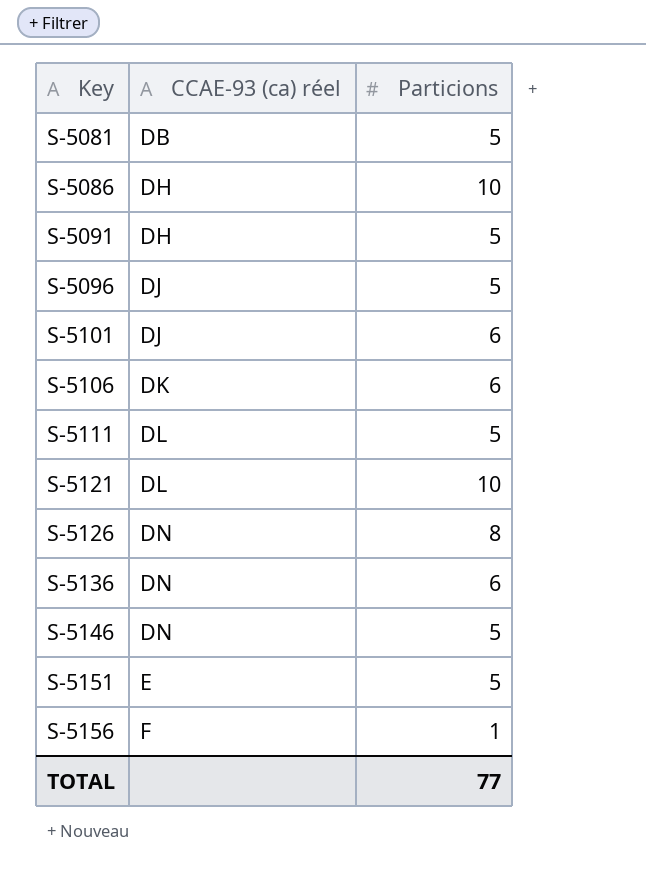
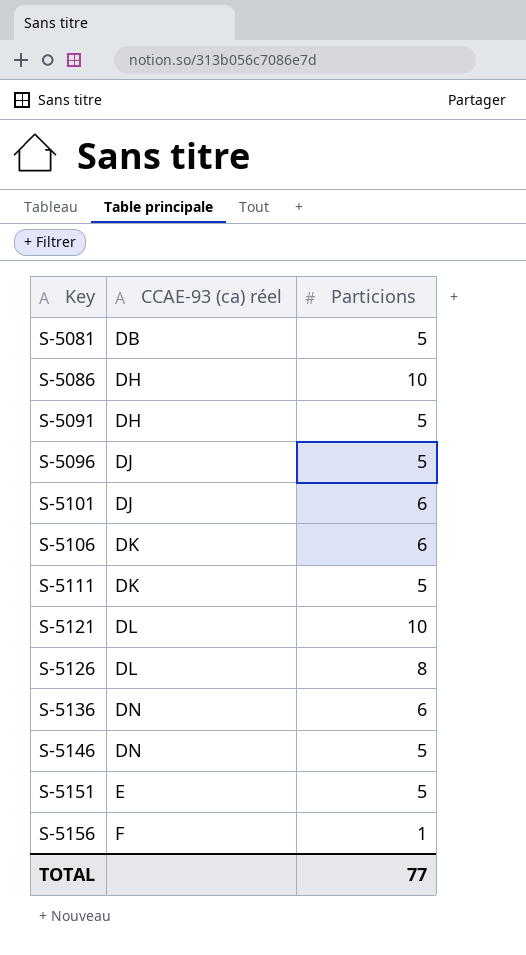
S-5111 | CCAE-93 (ca) réel: DL -> DK
S-5126 | CCAE-93 (ca) réel: DN -> DL

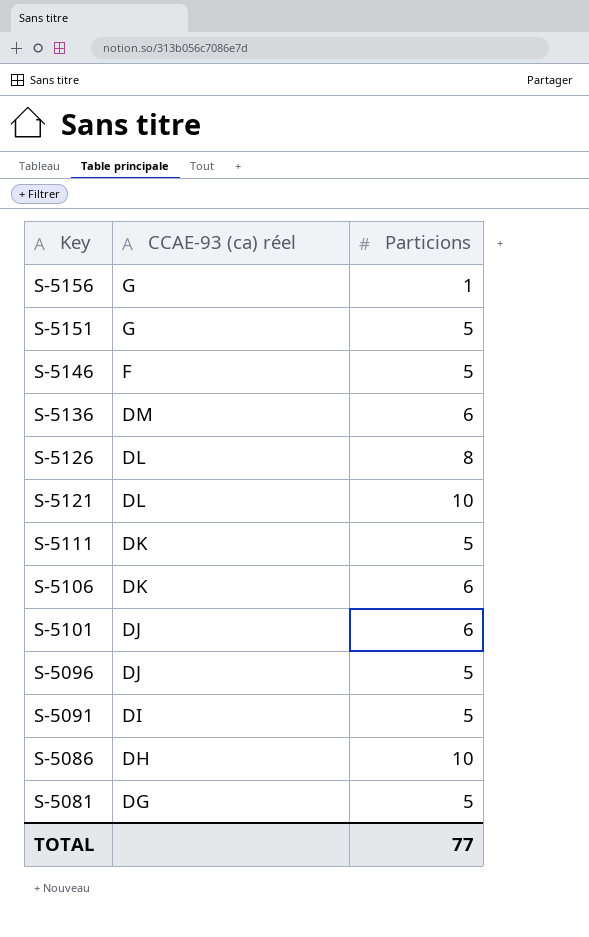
row order: Key ascending -> Key descending
S-5156 | CCAE-93 (ca) réel: F -> G
S-5151 | CCAE-93 (ca) réel: E -> G
S-5146 | CCAE-93 (ca) réel: DN -> F
S-5136 | CCAE-93 (ca) réel: DN -> DM
S-5091 | CCAE-93 (ca) réel: DH -> DI
S-5081 | CCAE-93 (ca) réel: DB -> DG

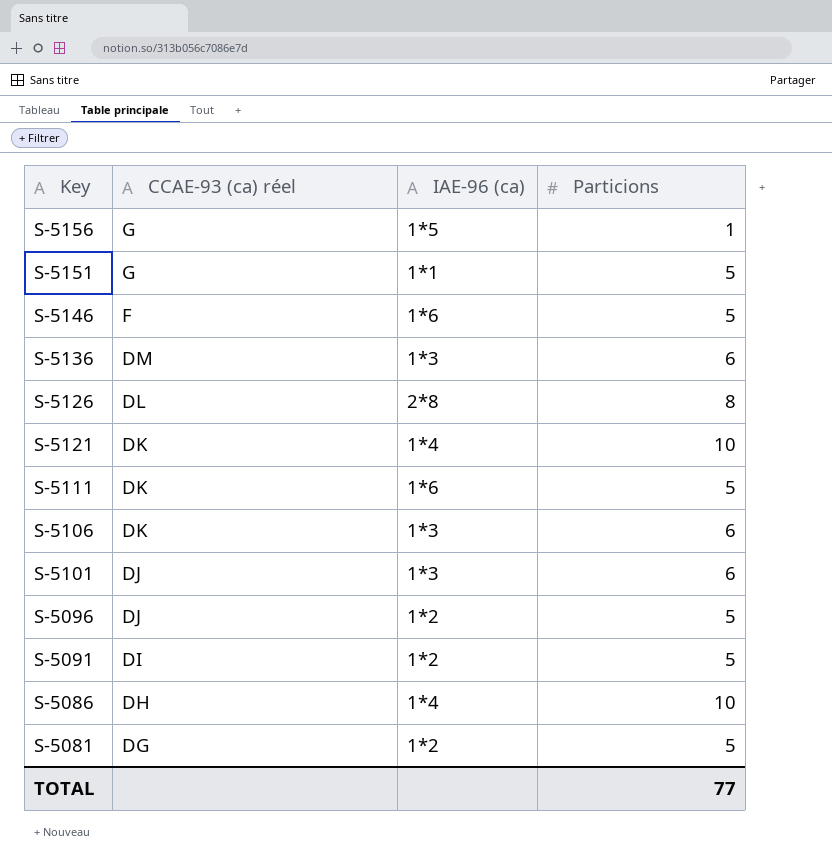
column IAE-96 (ca) | position: none -> 3
S-5121 | CCAE-93 (ca) réel: DL -> DK

